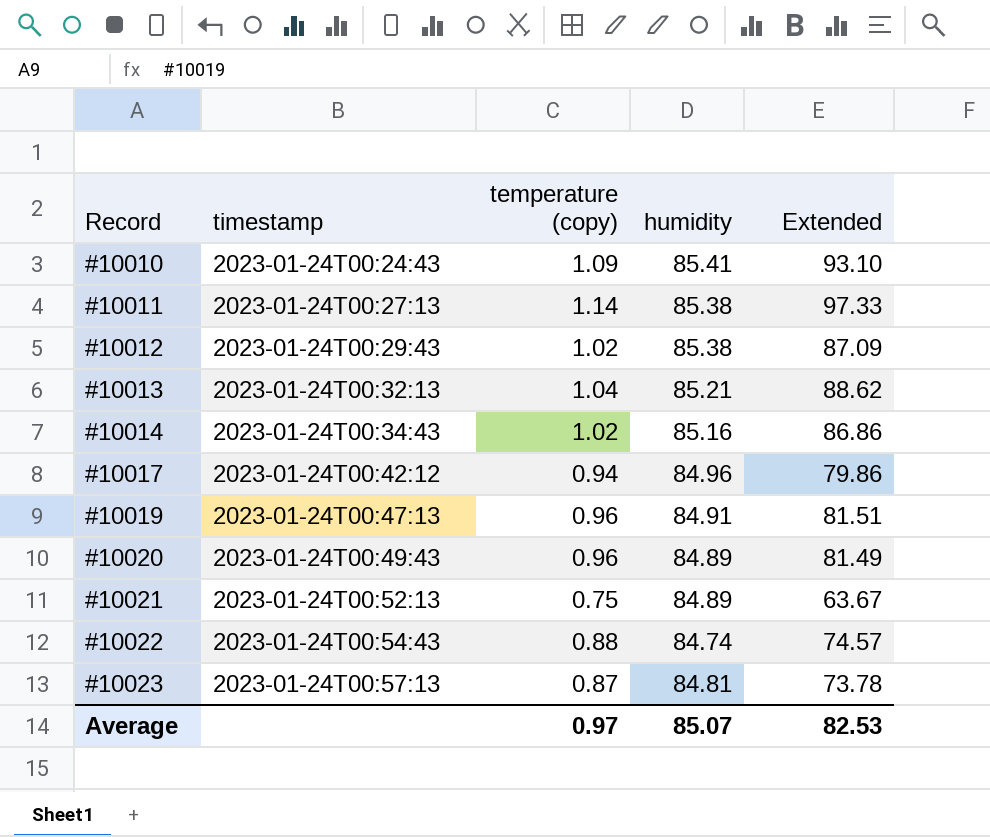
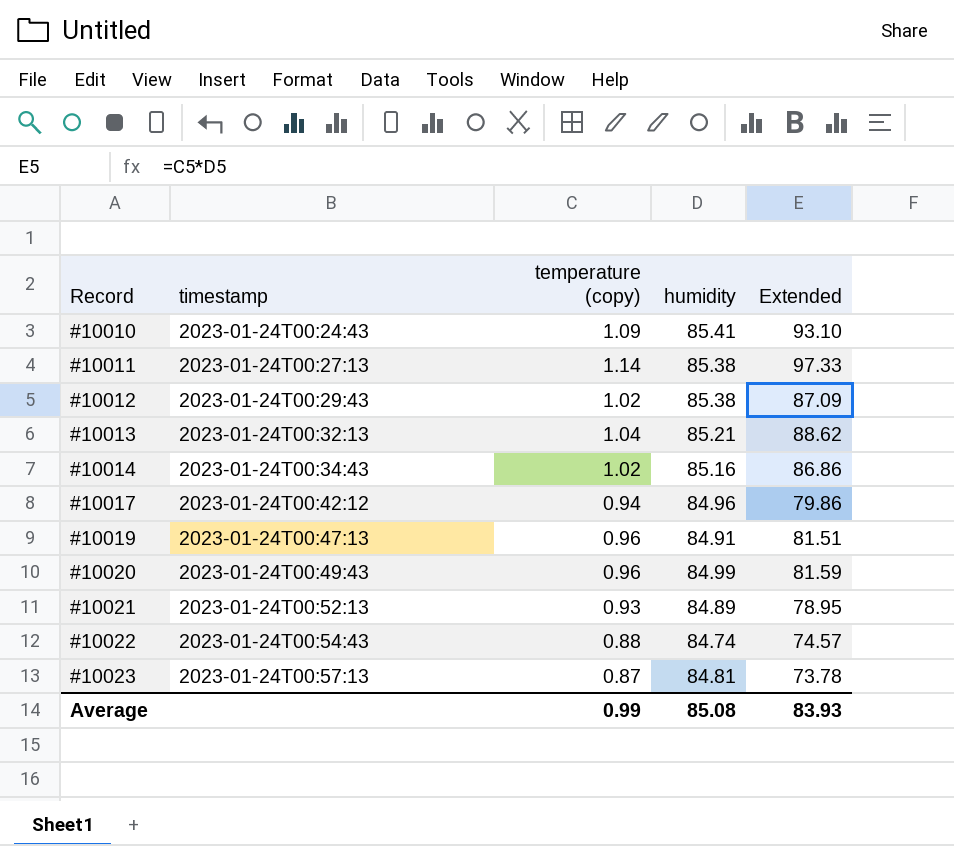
#10020 | humidity: 84.89 -> 84.99
#10020 | Extended: 81.49 -> 81.59
#10021 | temperature (copy): 0.75 -> 0.93
#10021 | Extended: 63.67 -> 78.95
Average | temperature (copy): 0.97 -> 0.99
Average | humidity: 85.07 -> 85.08
Average | Extended: 82.53 -> 83.93

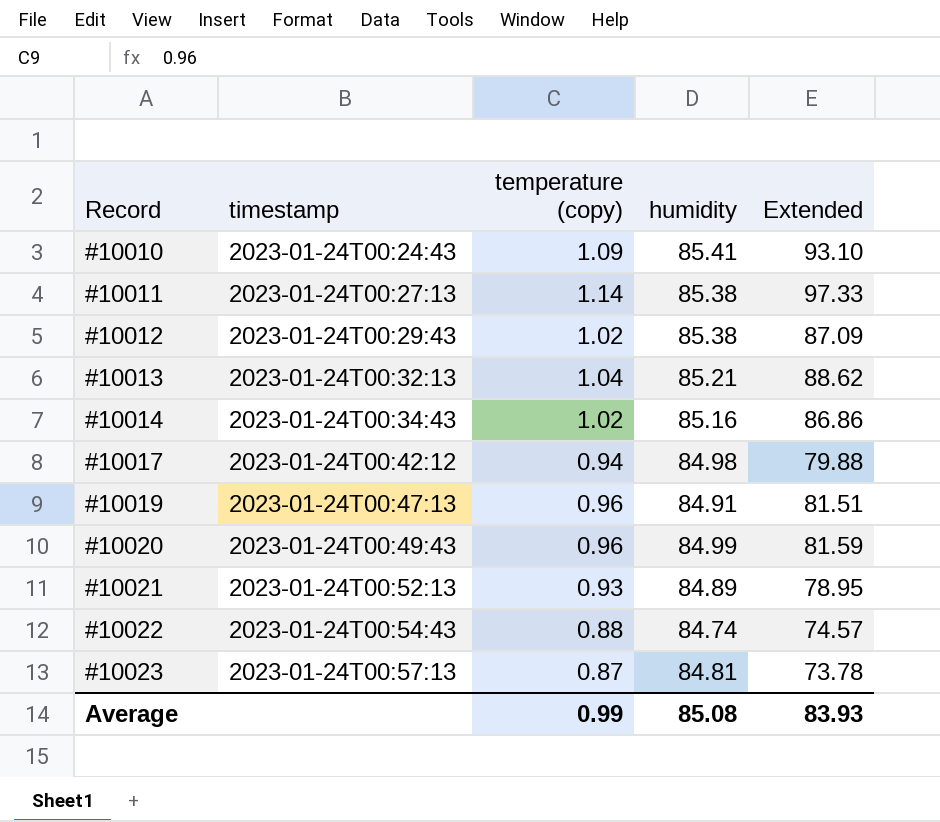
#10017 | humidity: 84.96 -> 84.98
#10017 | Extended: 79.86 -> 79.88

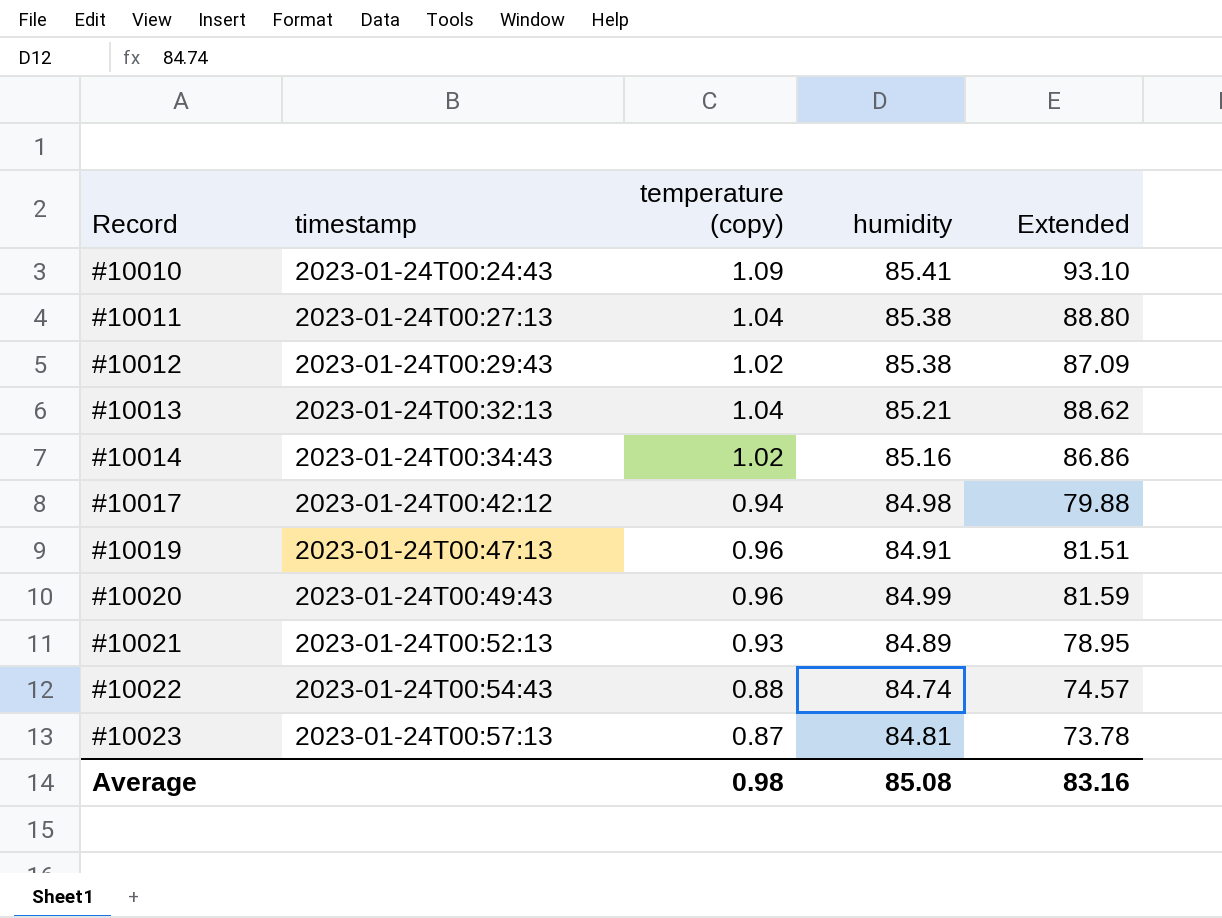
#10011 | temperature (copy): 1.14 -> 1.04
#10011 | Extended: 97.33 -> 88.80
Average | temperature (copy): 0.99 -> 0.98
Average | Extended: 83.93 -> 83.16

